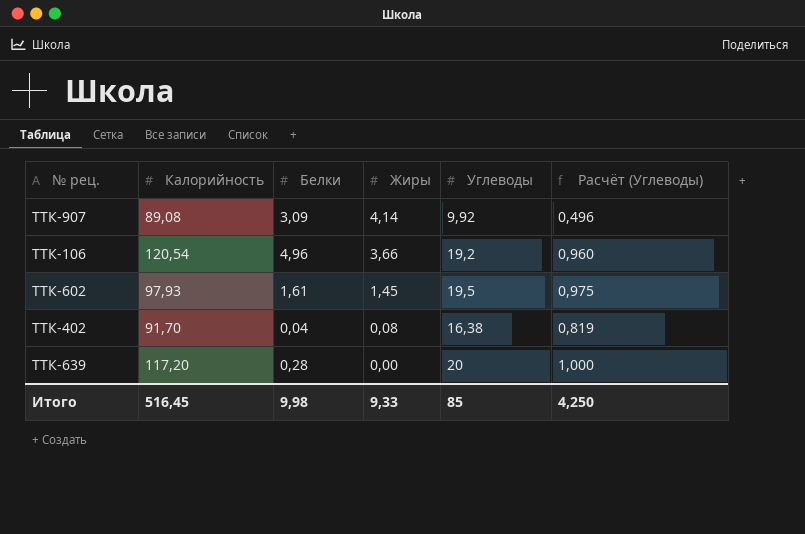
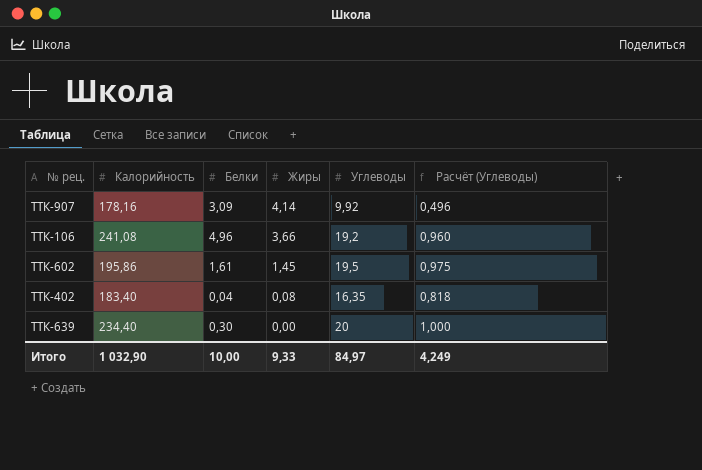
ТТК-907 | Калорийность: 89,08 -> 178,16
ТТК-106 | Калорийность: 120,54 -> 241,08
ТТК-602 | Калорийность: 97,93 -> 195,86
ТТК-402 | Калорийность: 91,70 -> 183,40
ТТК-402 | Углеводы: 16,38 -> 16,35
ТТК-402 | Расчёт (Углеводы): 0,819 -> 0,818
ТТК-639 | Калорийность: 117,20 -> 234,40
ТТК-639 | Белки: 0,28 -> 0,30
Итого | Калорийность: 516,45 -> 1 032,90
Итого | Белки: 9,98 -> 10,00
Итого | Углеводы: 85 -> 84,97
Итого | Расчёт (Углеводы): 4,250 -> 4,249

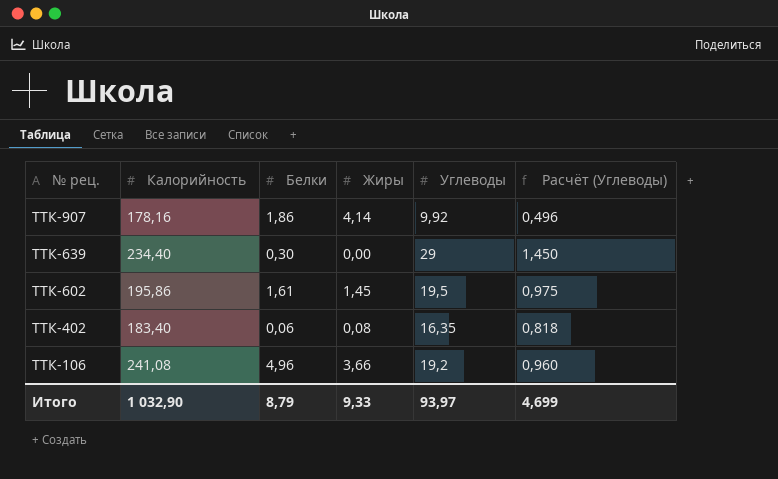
row order: Жиры descending -> № рец. descending
ТТК-907 | Белки: 3,09 -> 1,86
ТТК-639 | Углеводы: 20 -> 29
ТТК-639 | Расчёт (Углеводы): 1,000 -> 1,450
ТТК-402 | Белки: 0,04 -> 0,06
Итого | Белки: 10,00 -> 8,79
Итого | Углеводы: 84,97 -> 93,97
Итого | Расчёт (Углеводы): 4,249 -> 4,699

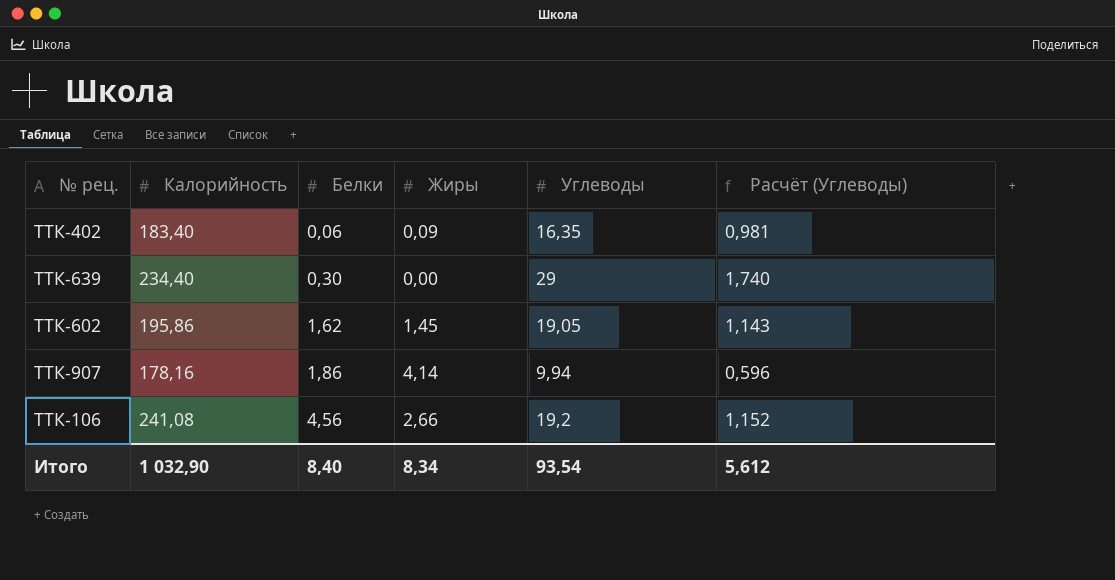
row order: № рец. descending -> Белки ascending
column Расчёт (Углеводы) | formula: [Углеводы] * 0,05 -> [Углеводы] * 0,06
ТТК-402 | Жиры: 0,08 -> 0,09
ТТК-602 | Белки: 1,61 -> 1,62
ТТК-602 | Углеводы: 19,5 -> 19,05
ТТК-907 | Углеводы: 9,92 -> 9,94
ТТК-106 | Белки: 4,96 -> 4,56
ТТК-106 | Жиры: 3,66 -> 2,66
Итого | Белки: 8,79 -> 8,40
Итого | Жиры: 9,33 -> 8,34
Итого | Углеводы: 93,97 -> 93,54
Итого | Расчёт (Углеводы): 4,699 -> 5,612

